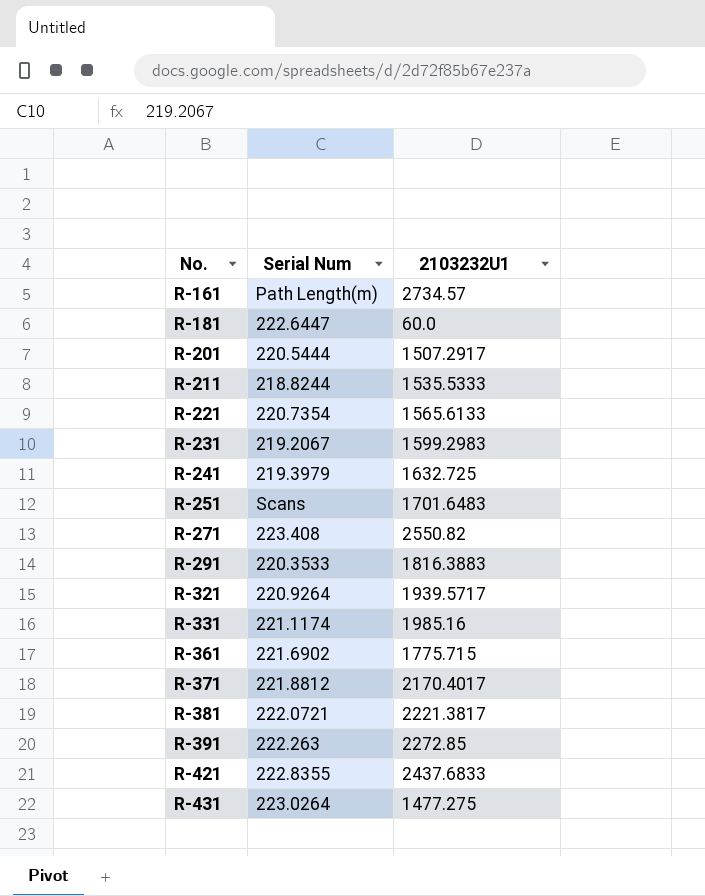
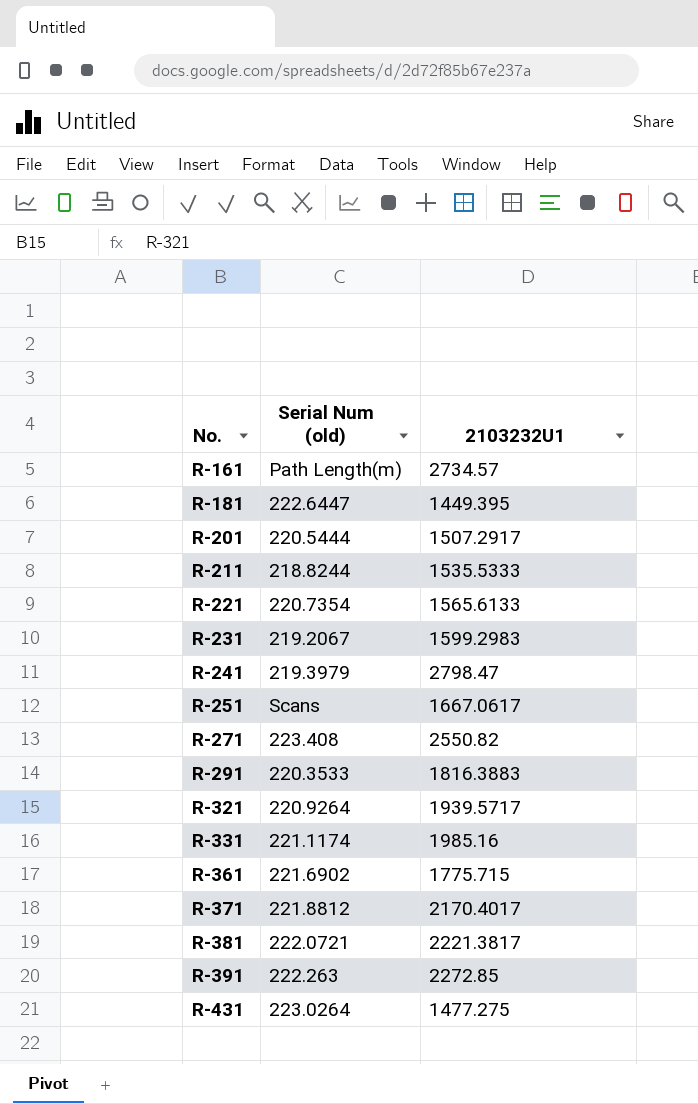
column name: Serial Num -> Serial Num (old)
row R-421: 222.8355 | 2437.6833 -> none
R-181 | 2103232U1: 60.0 -> 1449.395
R-241 | 2103232U1: 1632.725 -> 2798.47
R-251 | 2103232U1: 1701.6483 -> 1667.0617

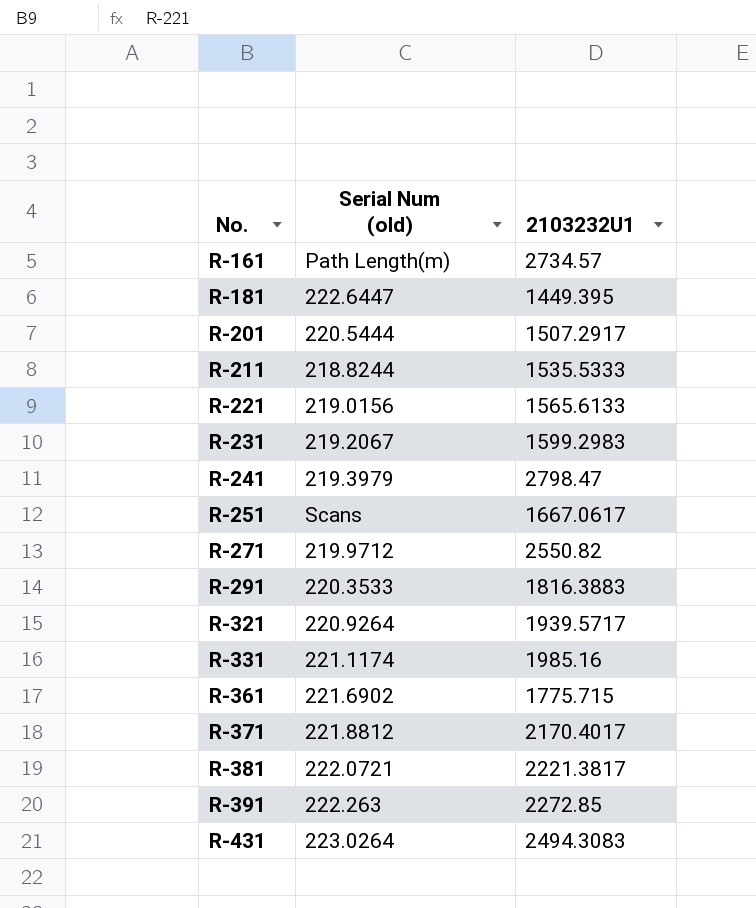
R-221 | Serial Num (old): 220.7354 -> 219.0156
R-271 | Serial Num (old): 223.408 -> 219.9712
R-431 | 2103232U1: 1477.275 -> 2494.3083

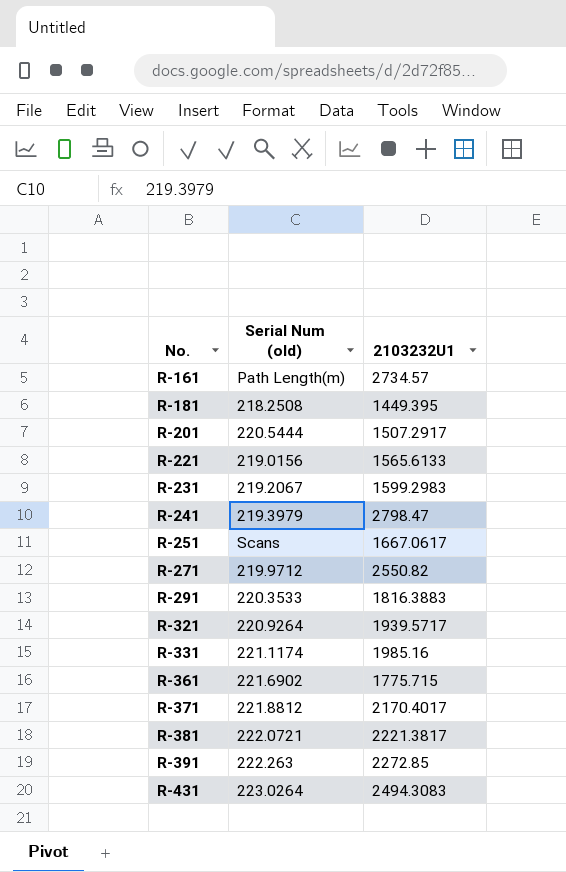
row R-211: 218.8244 | 1535.5333 -> none
R-181 | Serial Num (old): 222.6447 -> 218.2508

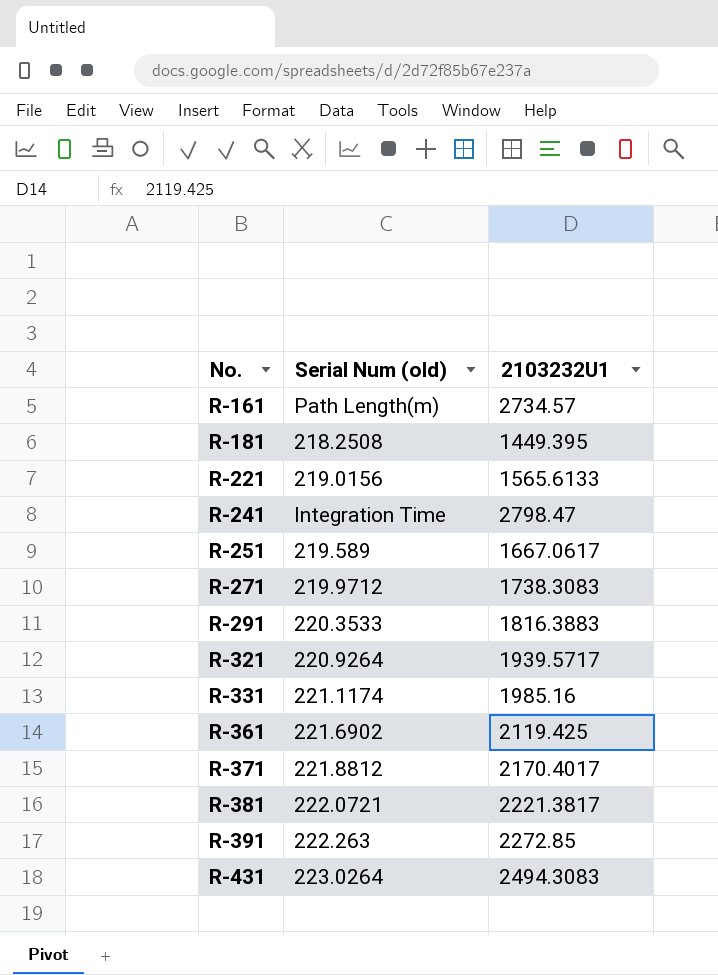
row R-201: 220.5444 | 1507.2917 -> none
row R-231: 219.2067 | 1599.2983 -> none
R-241 | Serial Num (old): 219.3979 -> Integration Time
R-251 | Serial Num (old): Scans -> 219.589
R-271 | 2103232U1: 2550.82 -> 1738.3083
R-361 | 2103232U1: 1775.715 -> 2119.425

